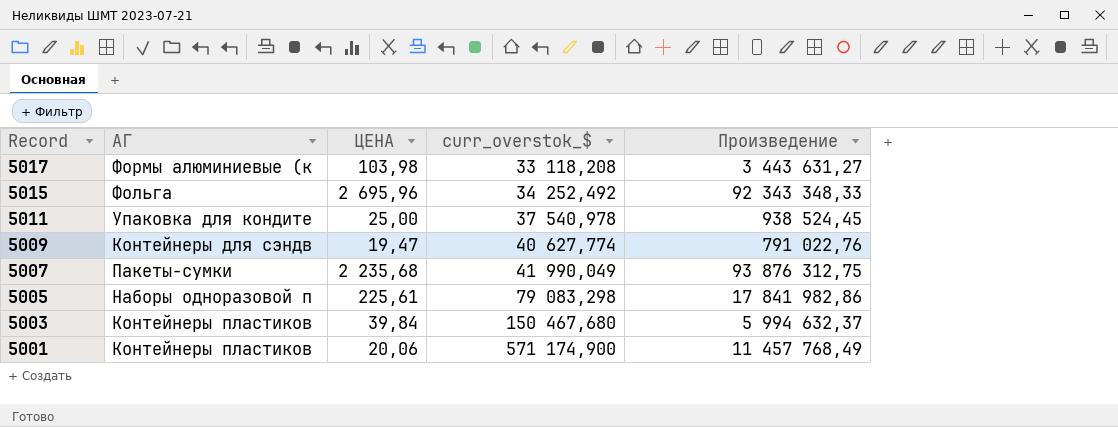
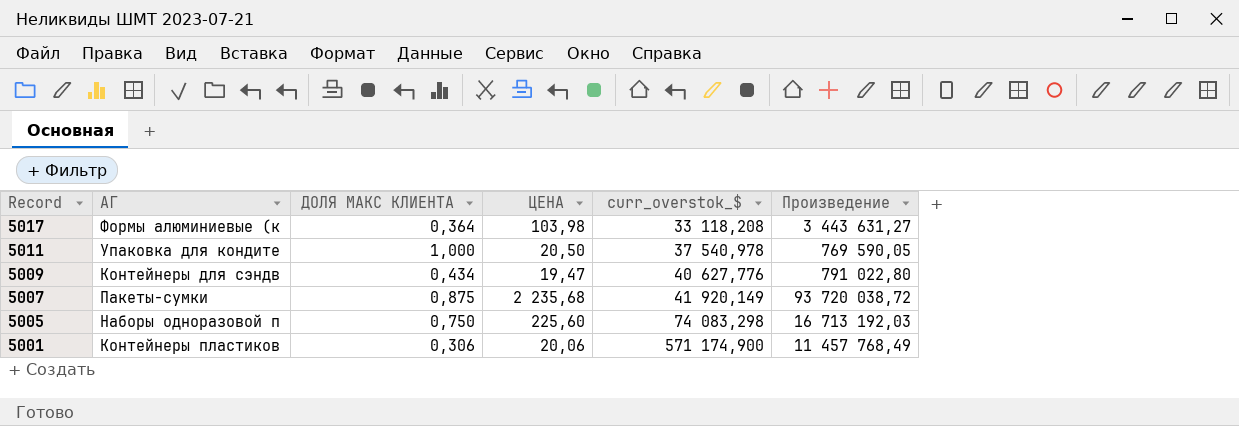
column ДОЛЯ МАКС КЛИЕНТА | position: none -> 3
row 5015: Фольга | 2 695,96 | 34 252,492 | 92 343 348,33 -> none
row 5003: Контейнеры пластиков | 39,84 | 150 467,680 | 5 994 632,37 -> none
5011 | ЦЕНА: 25,00 -> 20,50
5011 | Произведение: 938 524,45 -> 769 590,05
5009 | curr_overstok_$: 40 627,774 -> 40 627,776
5009 | Произведение: 791 022,76 -> 791 022,80
5007 | curr_overstok_$: 41 990,049 -> 41 920,149
5007 | Произведение: 93 876 312,75 -> 93 720 038,72
5005 | ЦЕНА: 225,61 -> 225,60
5005 | curr_overstok_$: 79 083,298 -> 74 083,298
5005 | Произведение: 17 841 982,86 -> 16 713 192,03

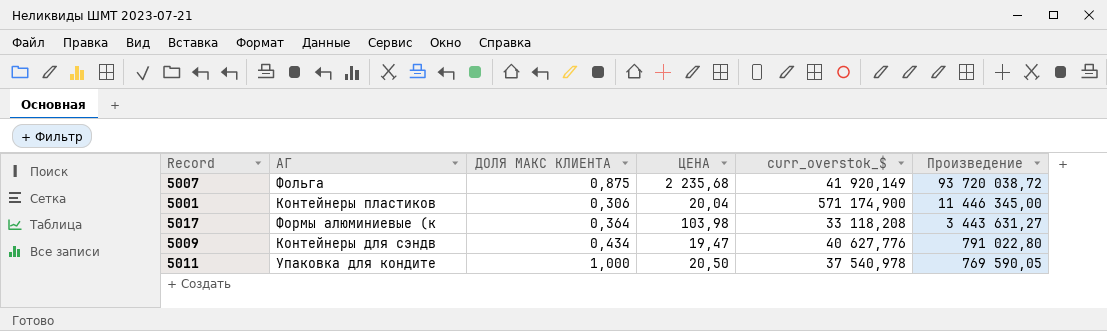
row order: Record descending -> Произведение descending
row 5005: Наборы одноразовой п | 0,750 | 225,60 | 74 083,298 | 16 713 192,03 -> none
5007 | АГ: Пакеты-сумки -> Фольга
5001 | ЦЕНА: 20,06 -> 20,04
5001 | Произведение: 11 457 768,49 -> 11 446 345,00

